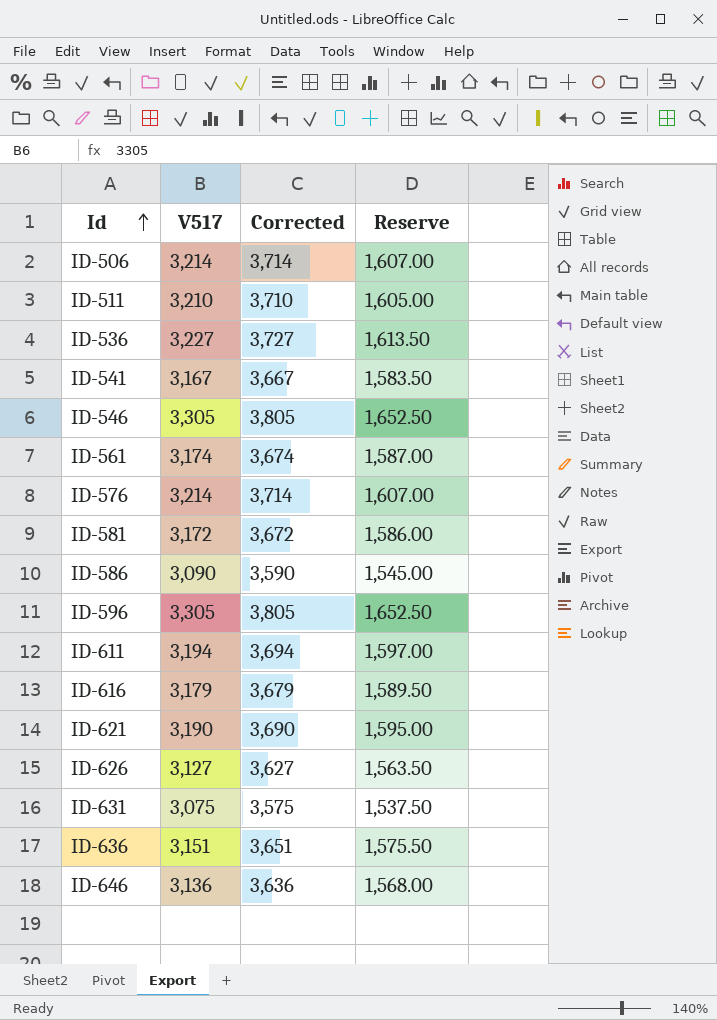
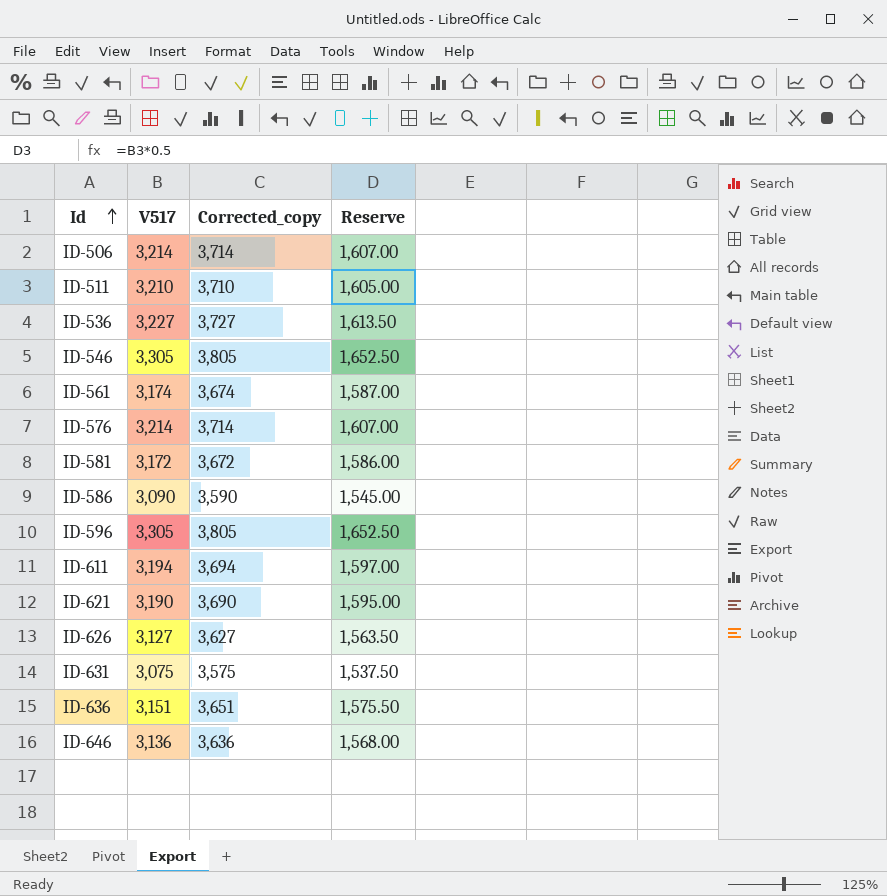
column name: Corrected -> Corrected_copy
row ID-541: 3,167 | 3,667 | 1,583.50 -> none
row ID-616: 3,179 | 3,679 | 1,589.50 -> none

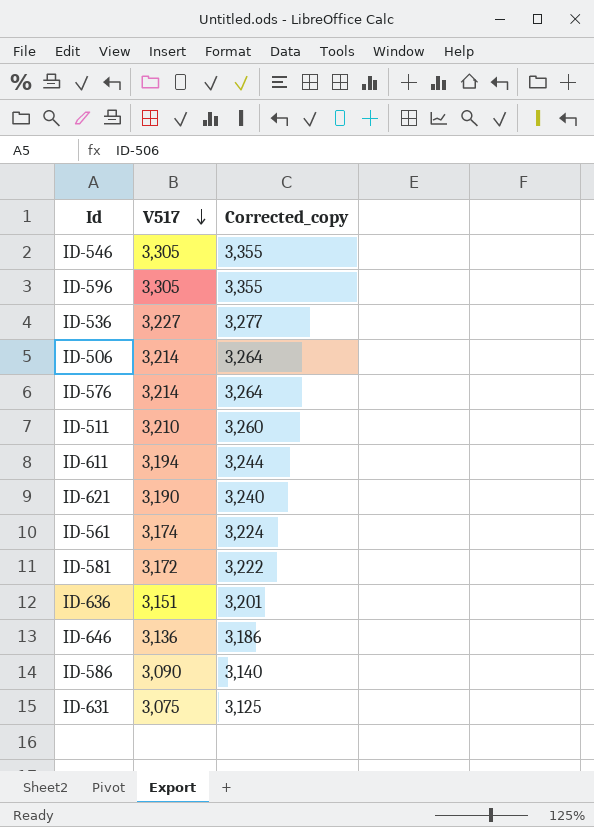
row order: Id ascending -> V517 descending
column Reserve | formula: [V517] * 0.5 -> none
column Corrected_copy | formula: [V517] + 500 -> [V517] + 50
row ID-626: 3,127 | 3,627 | 1,563.50 -> none

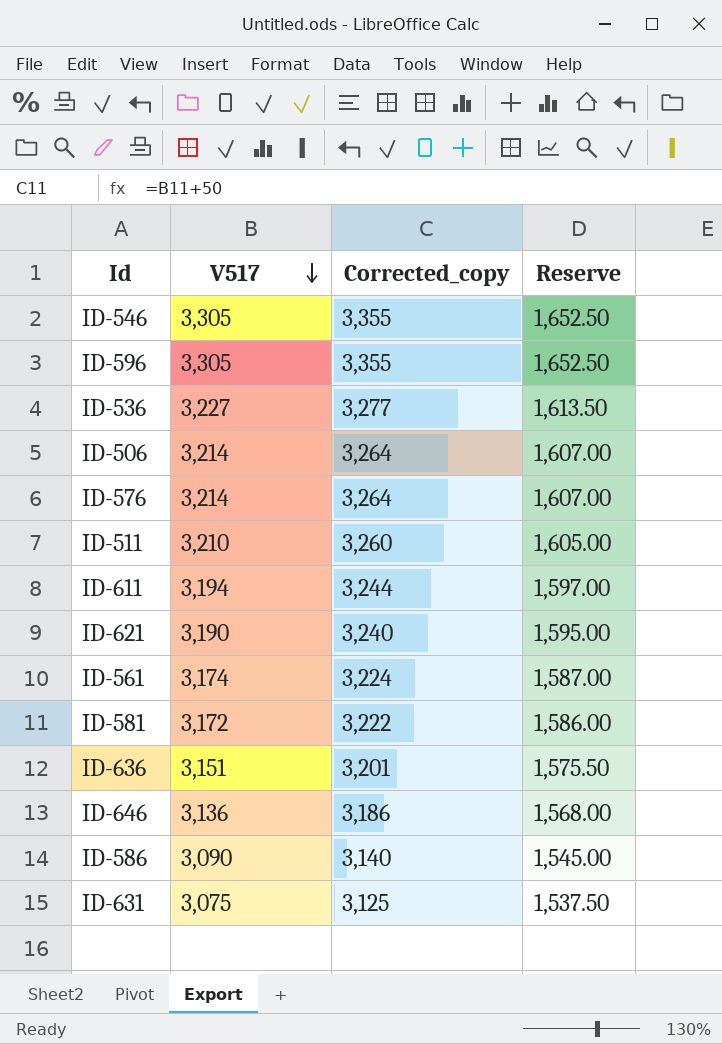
column Reserve | formula: none -> [V517] * 0.5

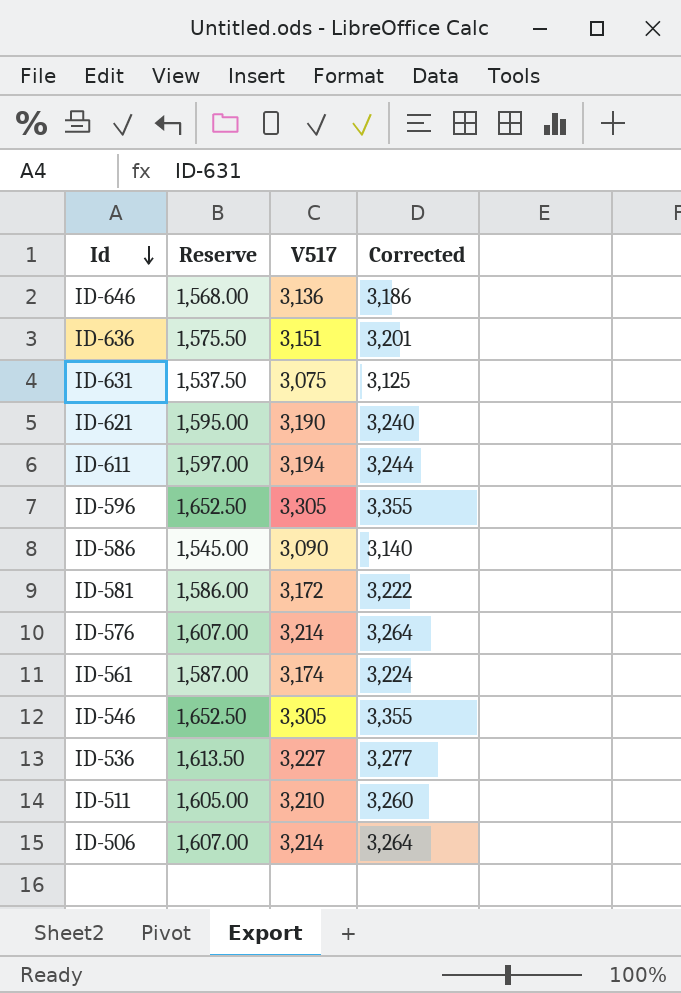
row order: V517 descending -> Id descending
column Reserve | position: 4 -> 2
column name: Corrected_copy -> Corrected

